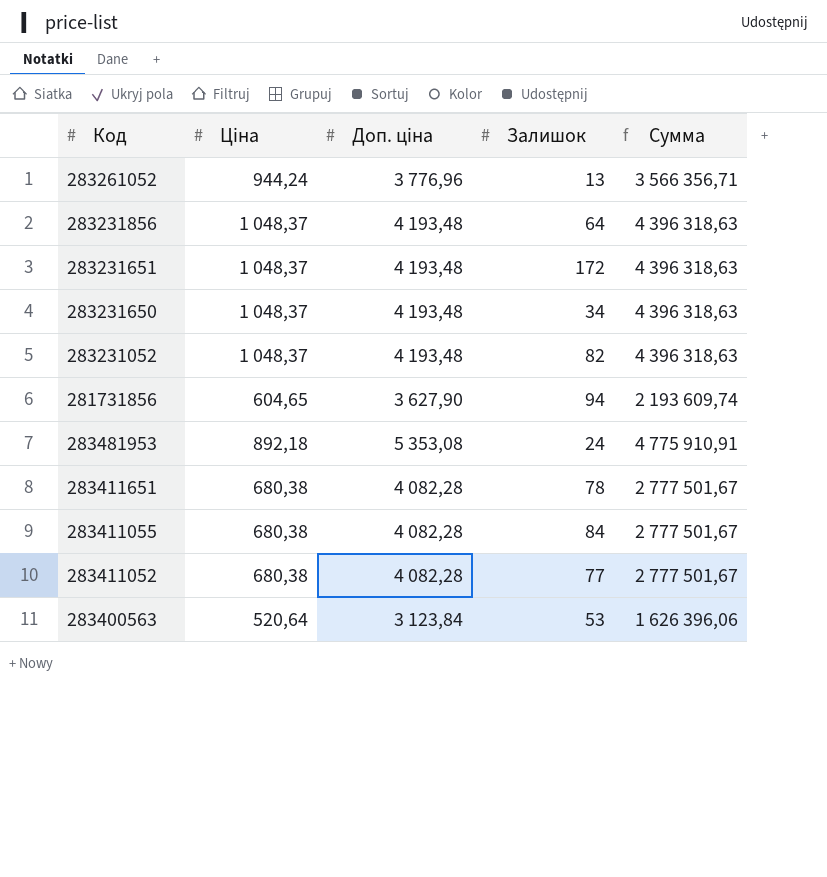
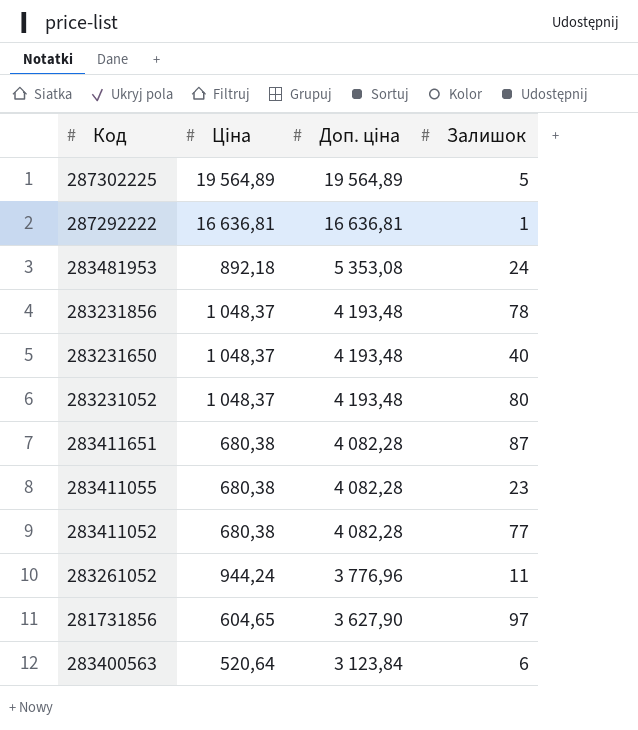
row order: none -> Доп. ціна descending
column Сумма | formula: [Ціна] * [Доп. ціна] -> none
row 283231651: 1 048,37 | 4 193,48 | 172 | 4 396 318,63 -> none
row 287302225: none -> 19 564,89 | 19 564,89 | 5
row 287292222: none -> 16 636,81 | 16 636,81 | 1
283231856 | Залишок: 64 -> 78
283231650 | Залишок: 34 -> 40
283231052 | Залишок: 82 -> 80
283411651 | Залишок: 78 -> 87
283411055 | Залишок: 84 -> 23
283261052 | Залишок: 13 -> 11
281731856 | Залишок: 94 -> 97
283400563 | Залишок: 53 -> 6

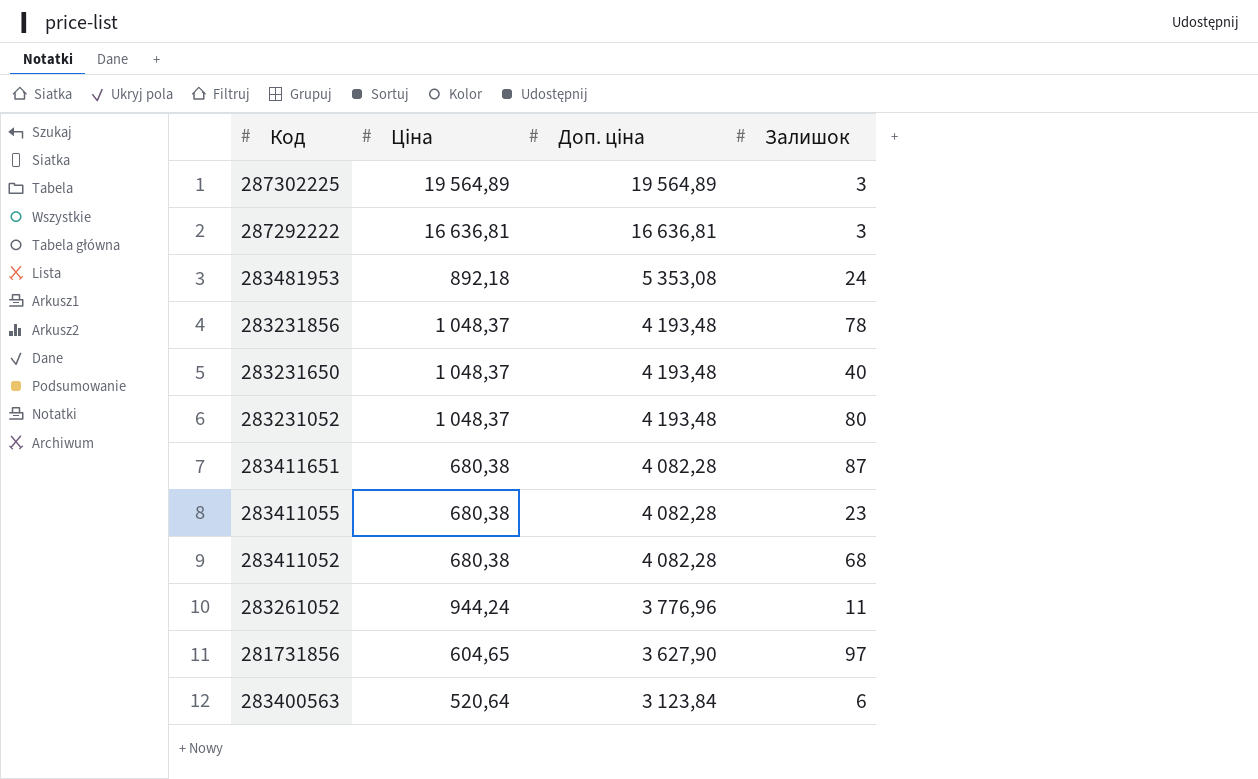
287302225 | Залишок: 5 -> 3
287292222 | Залишок: 1 -> 3
283411052 | Залишок: 77 -> 68

